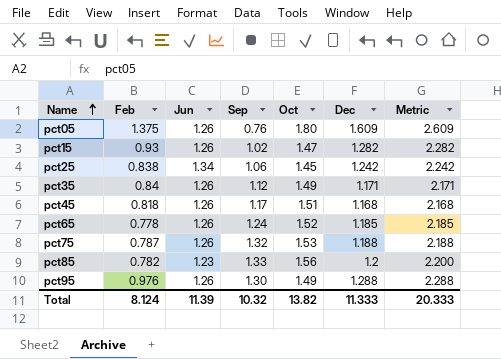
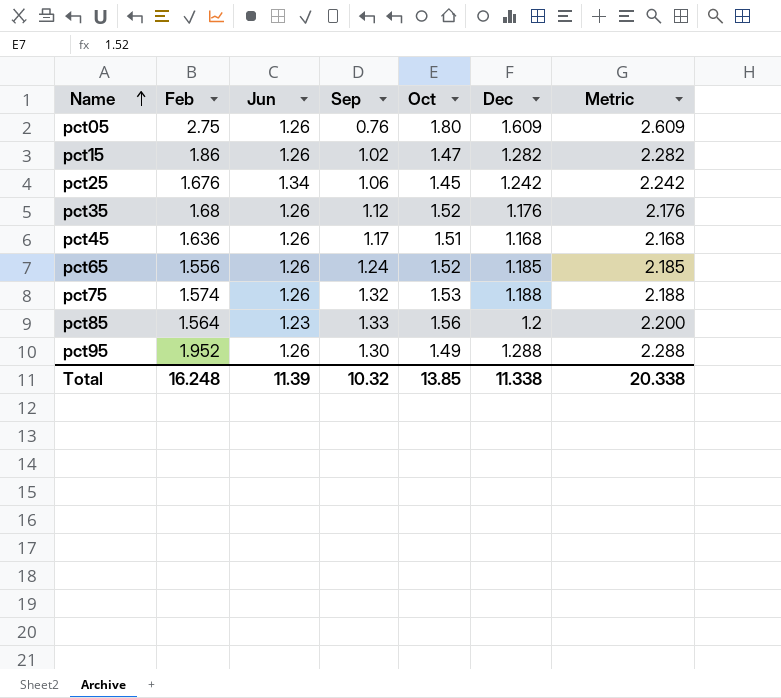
pct05 | Feb: 1.375 -> 2.75
pct15 | Feb: 0.93 -> 1.86
pct25 | Feb: 0.838 -> 1.676
pct35 | Feb: 0.84 -> 1.68
pct35 | Oct: 1.49 -> 1.52
pct35 | Dec: 1.171 -> 1.176
pct35 | Metric: 2.171 -> 2.176
pct45 | Feb: 0.818 -> 1.636
pct65 | Feb: 0.778 -> 1.556
pct75 | Feb: 0.787 -> 1.574
pct85 | Feb: 0.782 -> 1.564
pct95 | Feb: 0.976 -> 1.952
Total | Feb: 8.124 -> 16.248
Total | Oct: 13.82 -> 13.85
Total | Dec: 11.333 -> 11.338
Total | Metric: 20.333 -> 20.338

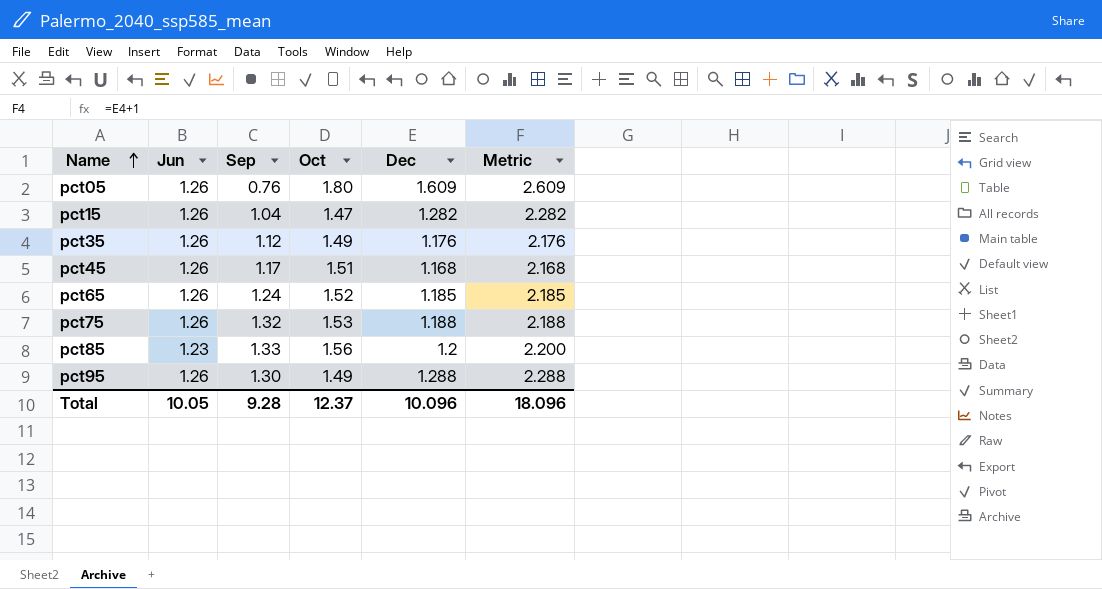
column Feb | position: 2 -> none
row pct25: 1.676 | 1.34 | 1.06 | 1.45 | 1.242 | 2.242 -> none
pct15 | Sep: 1.02 -> 1.04
pct35 | Oct: 1.52 -> 1.49
Total | Jun: 11.39 -> 10.05
Total | Sep: 10.32 -> 9.28
Total | Oct: 13.85 -> 12.37
Total | Dec: 11.338 -> 10.096
Total | Metric: 20.338 -> 18.096

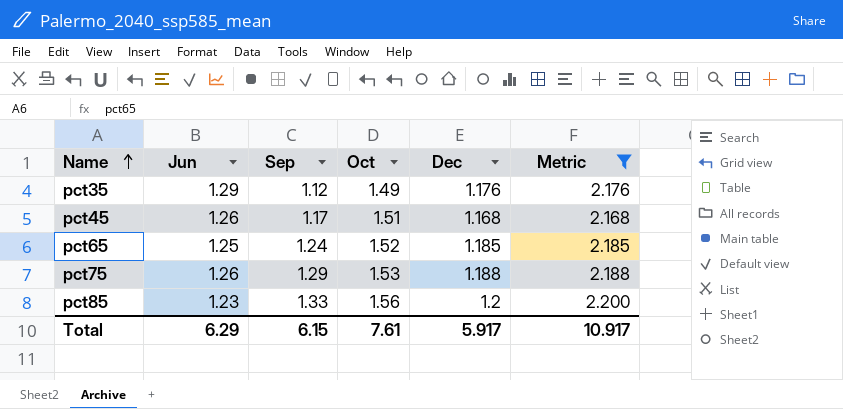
filter: none -> Metric <= 2.200
pct35 | Jun: 1.26 -> 1.29
pct65 | Jun: 1.26 -> 1.25
pct75 | Sep: 1.32 -> 1.29
Total | Jun: 10.05 -> 6.29
Total | Sep: 9.28 -> 6.15
Total | Oct: 12.37 -> 7.61
Total | Dec: 10.096 -> 5.917
Total | Metric: 18.096 -> 10.917

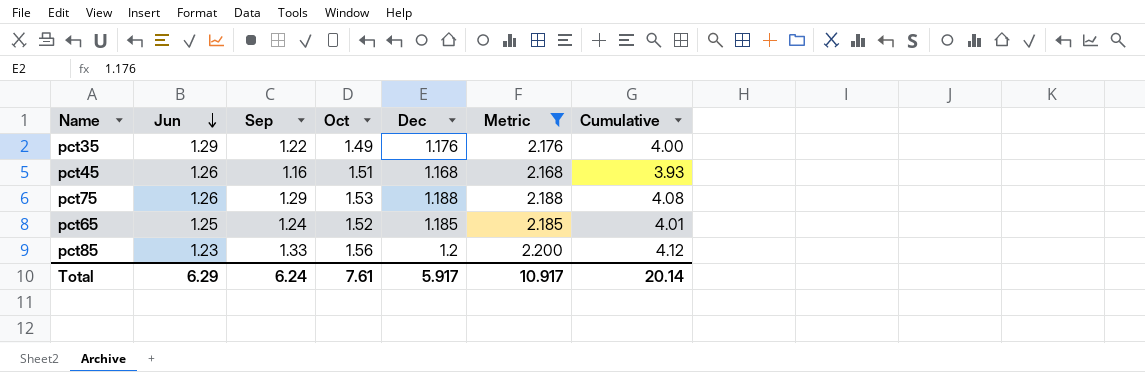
row order: Name ascending -> Jun descending
column Cumulative | formula: none -> [Jun] + [Sep] + [Oct]
pct35 | Sep: 1.12 -> 1.22
pct45 | Sep: 1.17 -> 1.16
Total | Sep: 6.15 -> 6.24

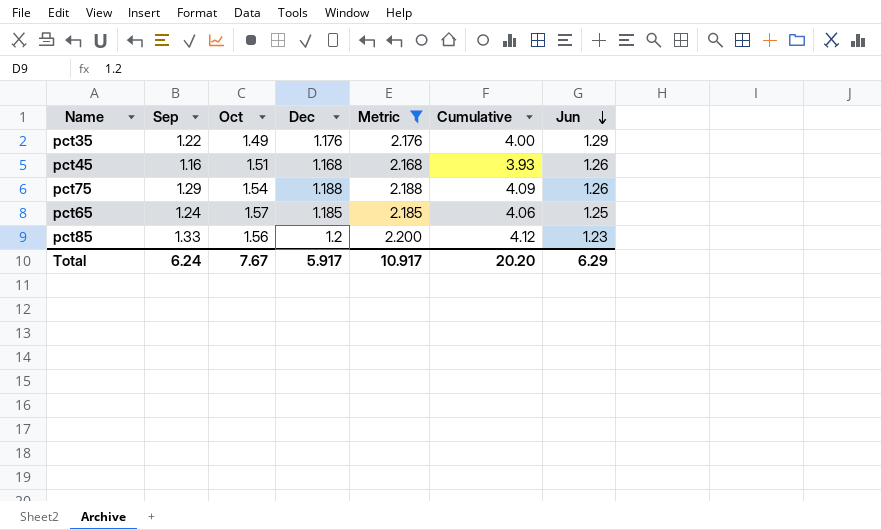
column Jun | position: 2 -> 7
pct75 | Oct: 1.53 -> 1.54
pct75 | Cumulative: 4.08 -> 4.09
pct65 | Oct: 1.52 -> 1.57
pct65 | Cumulative: 4.01 -> 4.06
Total | Oct: 7.61 -> 7.67
Total | Cumulative: 20.14 -> 20.20

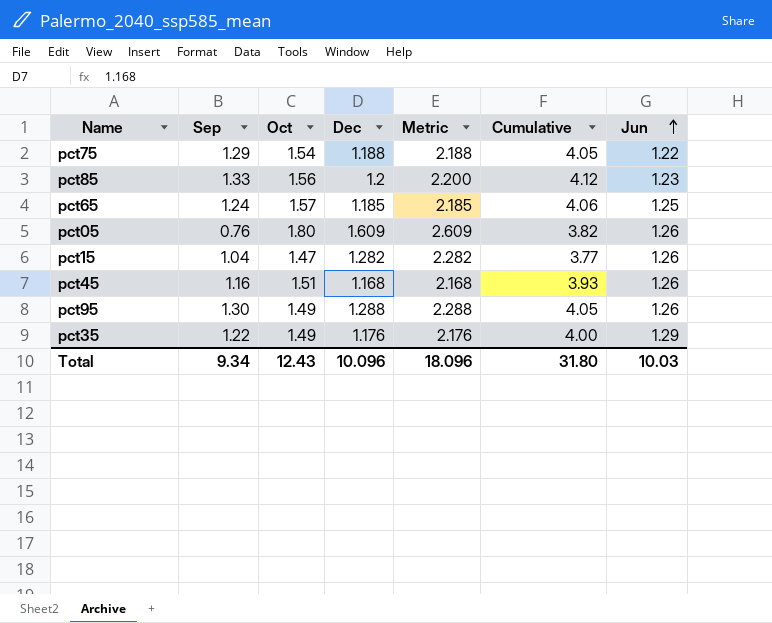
filter: Metric <= 2.200 -> none
row order: Jun descending -> Jun ascending
pct75 | Cumulative: 4.09 -> 4.05
pct75 | Jun: 1.26 -> 1.22
Total | Sep: 6.24 -> 9.34
Total | Oct: 7.67 -> 12.43
Total | Dec: 5.917 -> 10.096
Total | Metric: 10.917 -> 18.096
Total | Cumulative: 20.20 -> 31.80
Total | Jun: 6.29 -> 10.03

